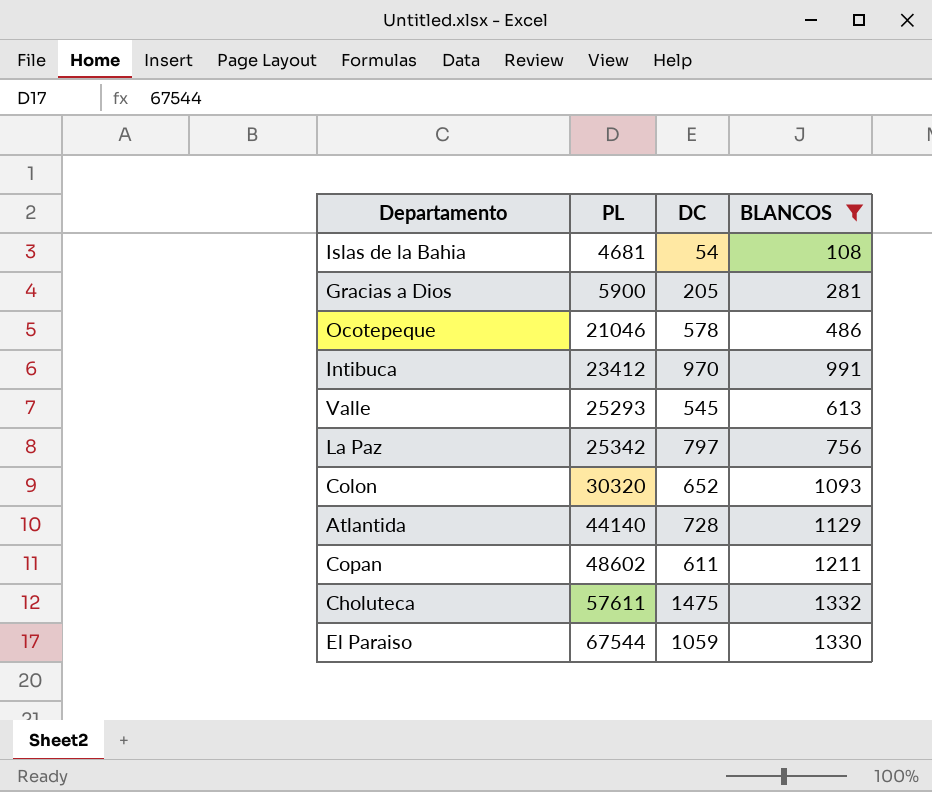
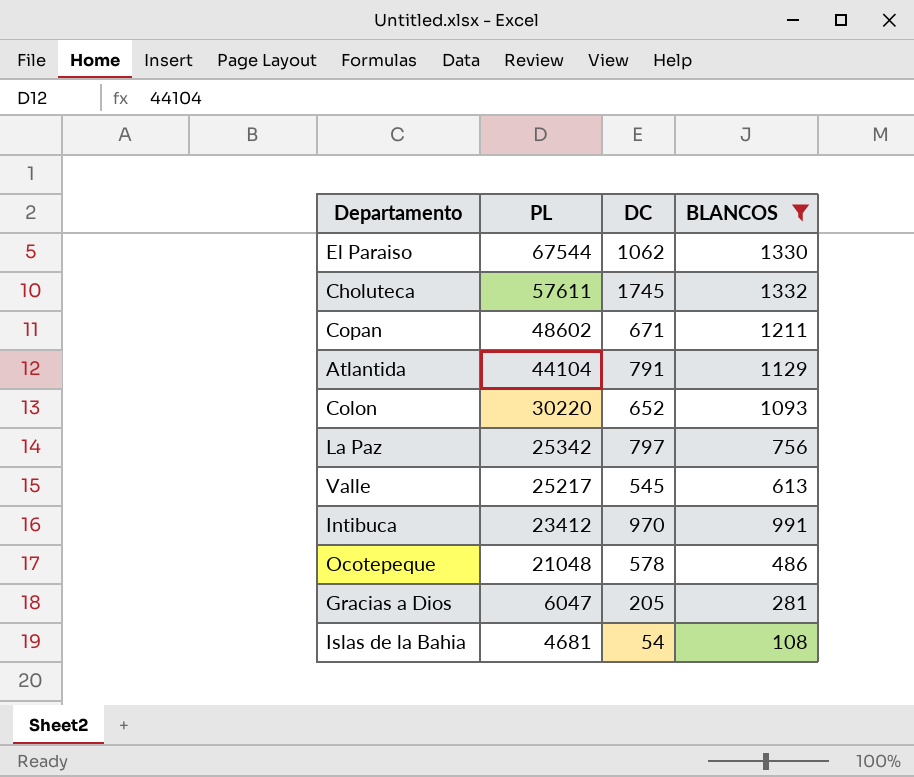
row order: PL ascending -> PL descending
El Paraiso | DC: 1059 -> 1062
Choluteca | DC: 1475 -> 1745
Copan | DC: 611 -> 671
Atlantida | PL: 44140 -> 44104
Atlantida | DC: 728 -> 791
Colon | PL: 30320 -> 30220
Valle | PL: 25293 -> 25217
Ocotepeque | PL: 21046 -> 21048
Gracias a Dios | PL: 5900 -> 6047

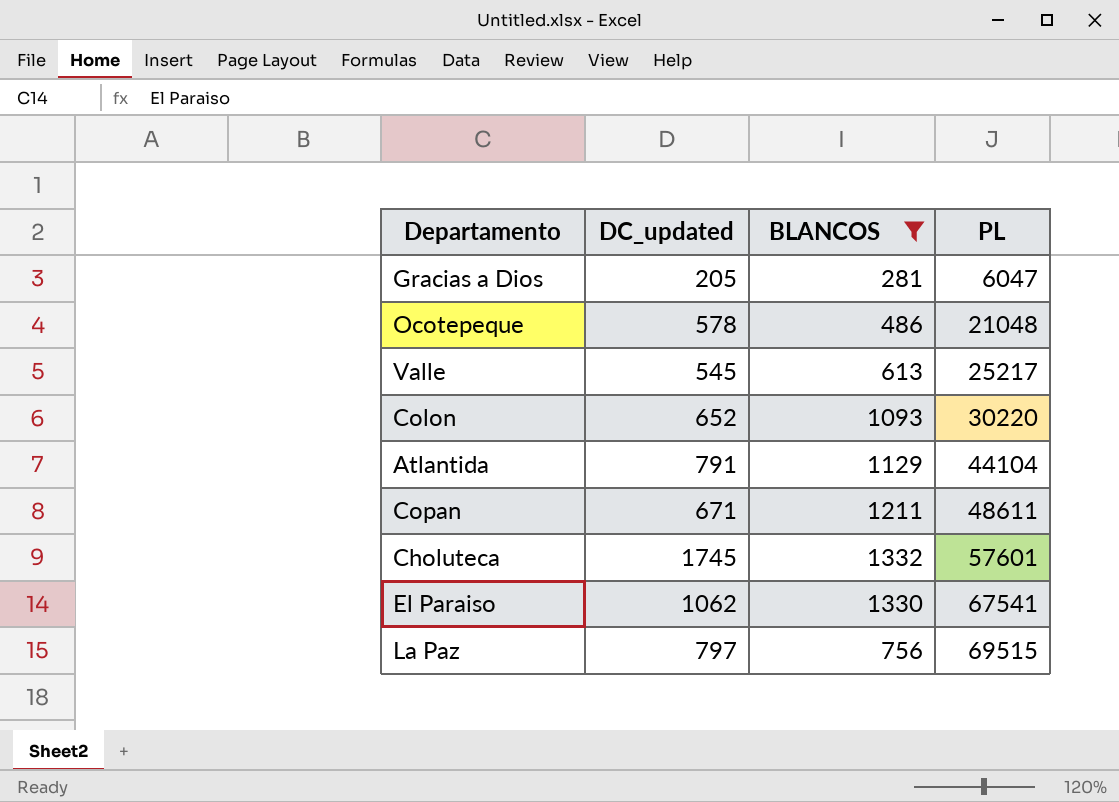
row order: PL descending -> PL ascending
column name: DC -> DC_updated
column PL | position: 2 -> 4
row Intibuca: 23412 | 970 | 991 -> none
row Islas de la Bahia: 4681 | 54 | 108 -> none
Copan | PL: 48602 -> 48611
Choluteca | PL: 57611 -> 57601
El Paraiso | PL: 67544 -> 67541
La Paz | PL: 25342 -> 69515

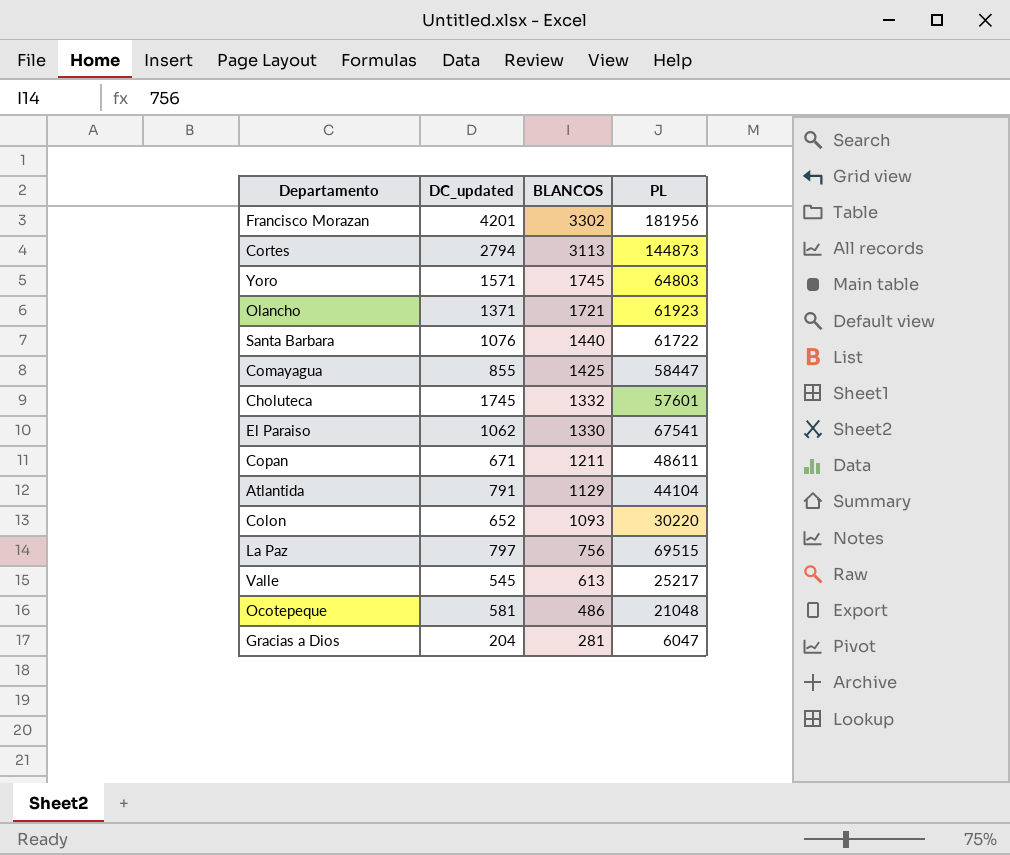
filter: BLANCOS <= 1332 -> none
row order: PL ascending -> BLANCOS descending
Ocotepeque | DC_updated: 578 -> 581
Gracias a Dios | DC_updated: 205 -> 204

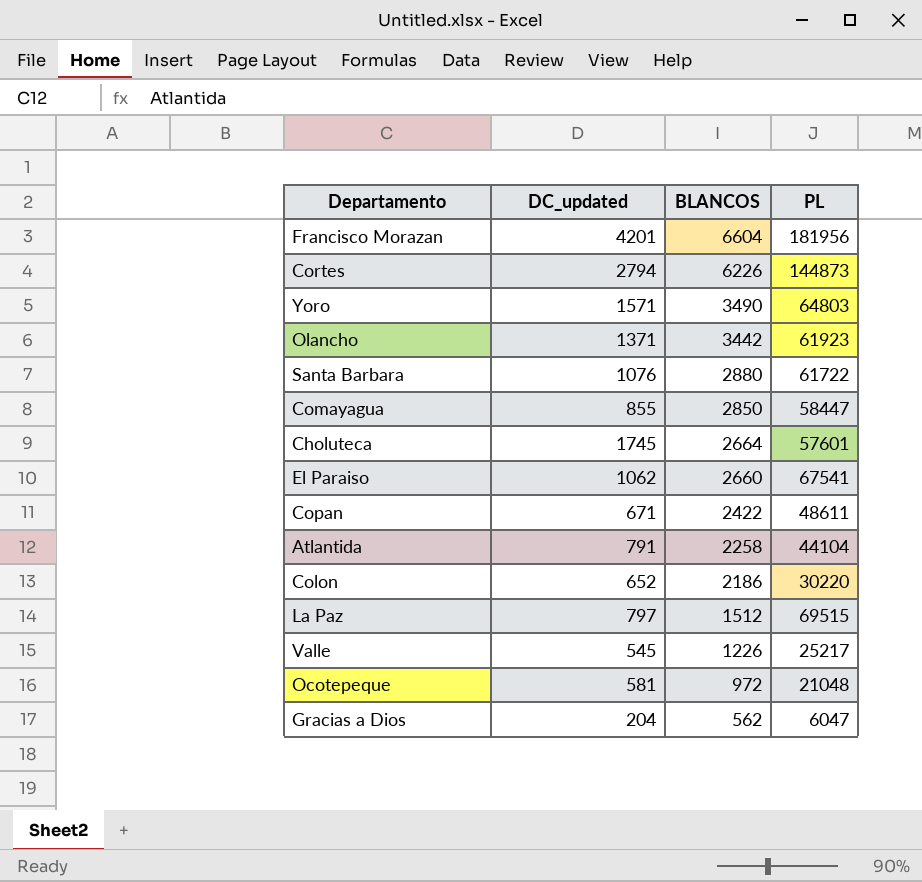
Francisco Morazan | BLANCOS: 3302 -> 6604
Cortes | BLANCOS: 3113 -> 6226
Yoro | BLANCOS: 1745 -> 3490
Olancho | BLANCOS: 1721 -> 3442
Santa Barbara | BLANCOS: 1440 -> 2880
Comayagua | BLANCOS: 1425 -> 2850
Choluteca | BLANCOS: 1332 -> 2664
El Paraiso | BLANCOS: 1330 -> 2660
Copan | BLANCOS: 1211 -> 2422
Atlantida | BLANCOS: 1129 -> 2258
Colon | BLANCOS: 1093 -> 2186
La Paz | BLANCOS: 756 -> 1512
Valle | BLANCOS: 613 -> 1226
Ocotepeque | BLANCOS: 486 -> 972
Gracias a Dios | BLANCOS: 281 -> 562

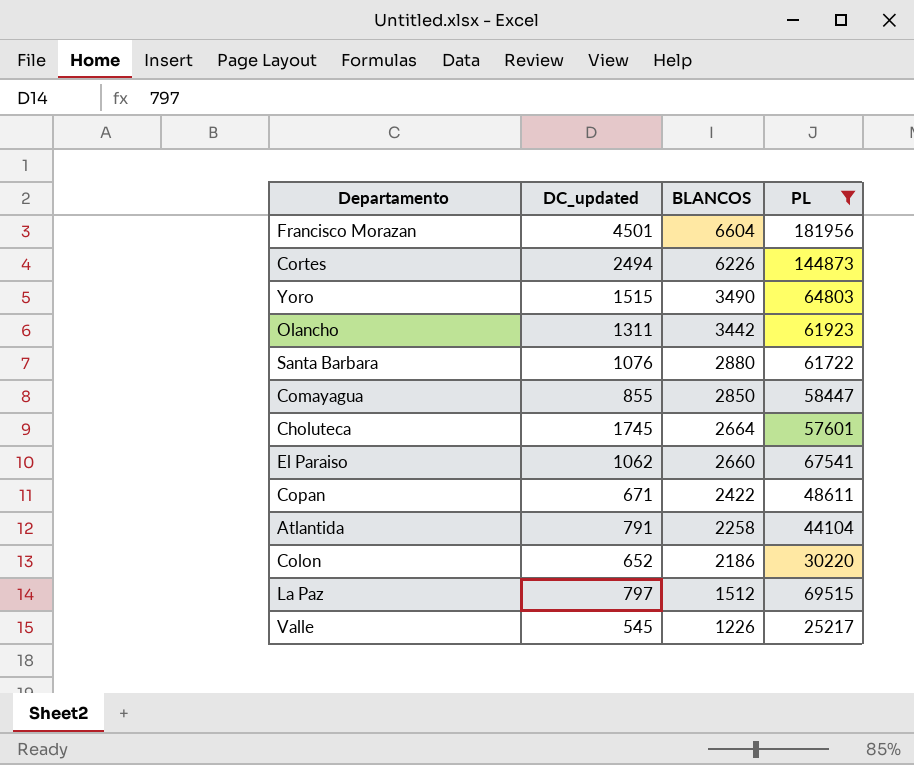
filter: none -> PL >= 25217
Francisco Morazan | DC_updated: 4201 -> 4501
Cortes | DC_updated: 2794 -> 2494
Yoro | DC_updated: 1571 -> 1515
Olancho | DC_updated: 1371 -> 1311

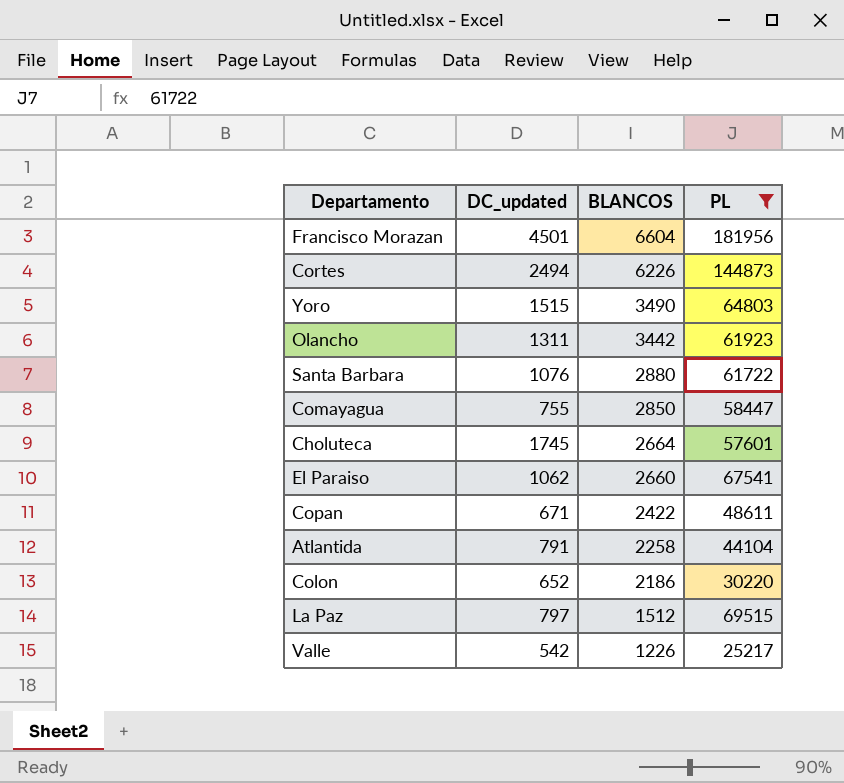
Comayagua | DC_updated: 855 -> 755
Valle | DC_updated: 545 -> 542

